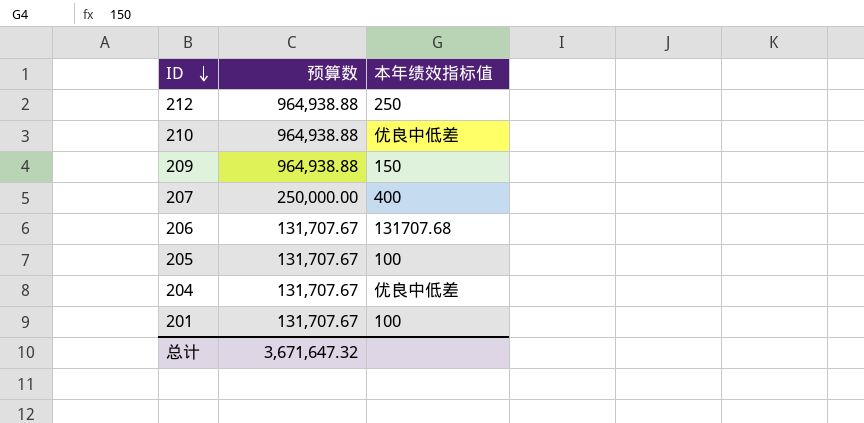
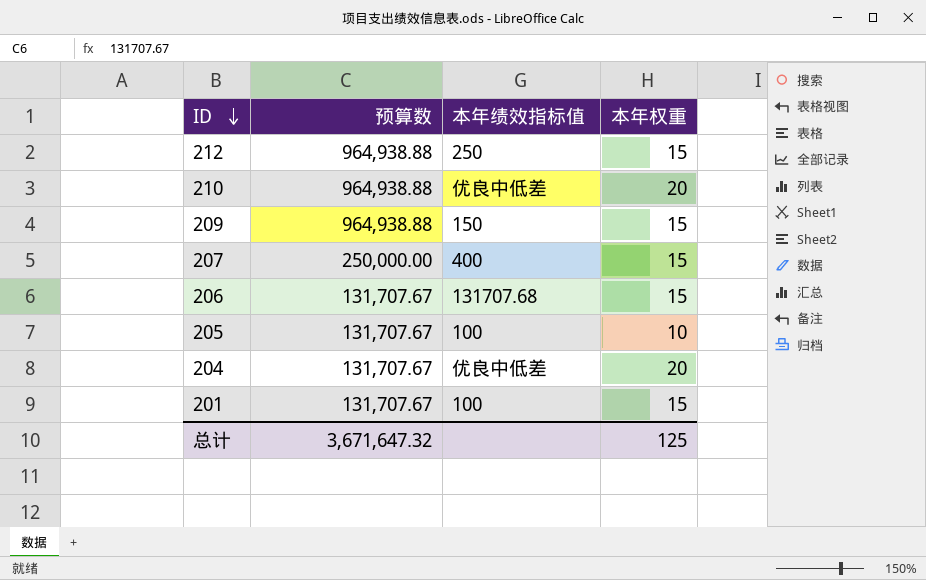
column 本年权重 | position: none -> 4

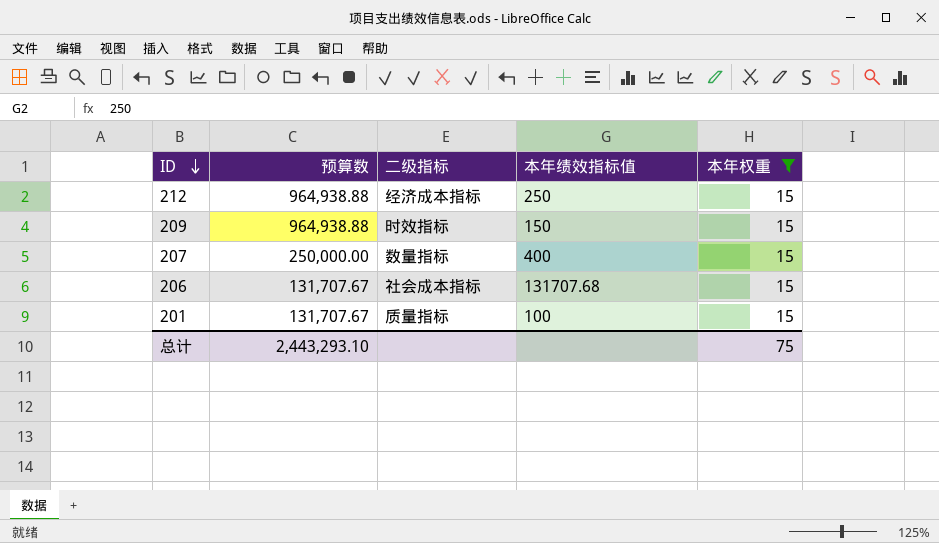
filter: none -> 本年权重 = 15
column 二级指标 | position: none -> 3
总计 | 预算数: 3,671,647.32 -> 2,443,293.10
总计 | 本年权重: 125 -> 75

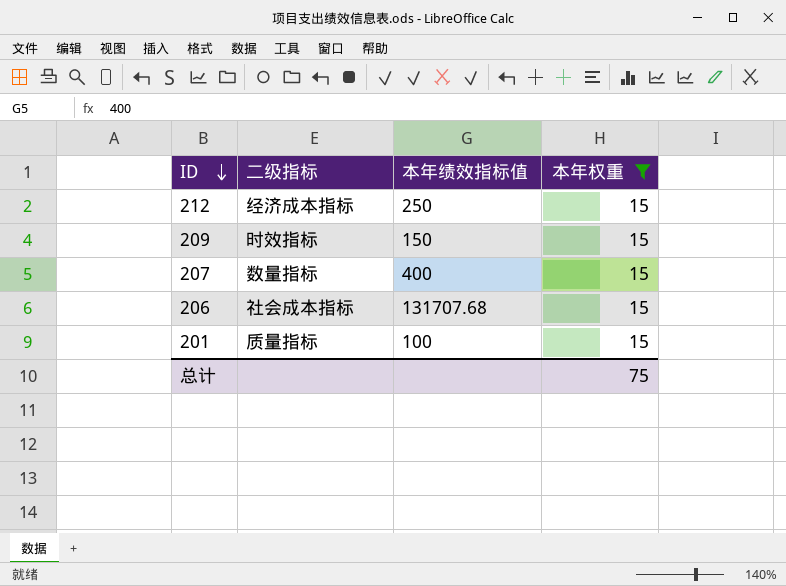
column 预算数 | position: 2 -> none

